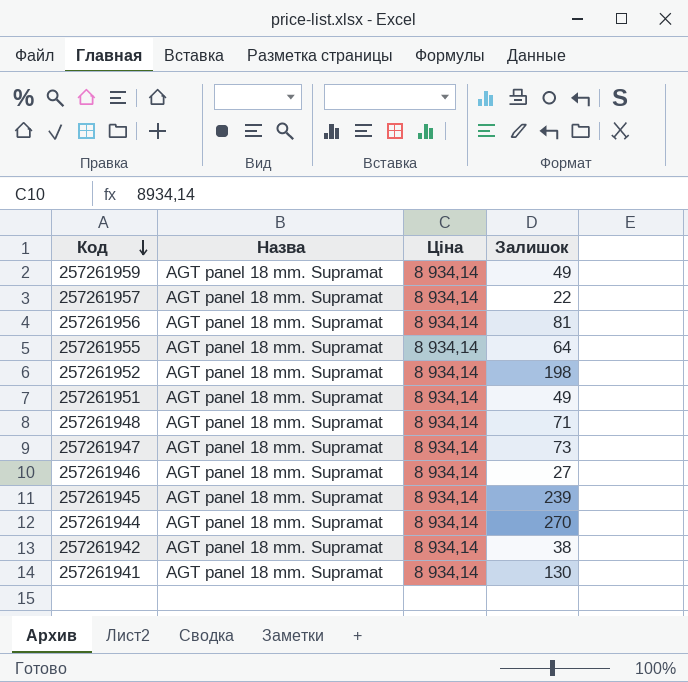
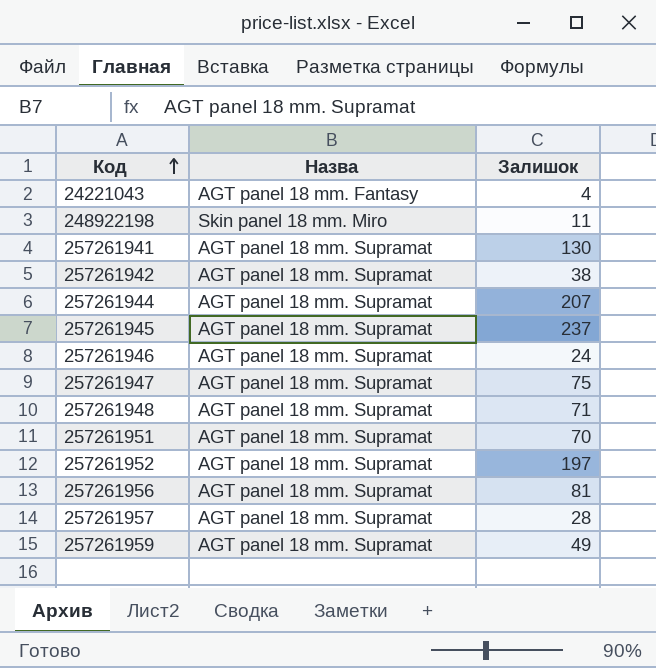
row order: Код descending -> Код ascending
column Ціна | position: 3 -> none
row 257261955: AGT panel 18 mm. Supramat | 8 934,14 | 64 -> none
row 24221043: none -> AGT panel 18 mm. Fantasy | 4
row 248922198: none -> Skin panel 18 mm. Miro | 11
257261944 | Залишок: 270 -> 207
257261945 | Залишок: 239 -> 237
257261946 | Залишок: 27 -> 24
257261947 | Залишок: 73 -> 75
257261951 | Залишок: 49 -> 70
257261952 | Залишок: 198 -> 197
257261957 | Залишок: 22 -> 28

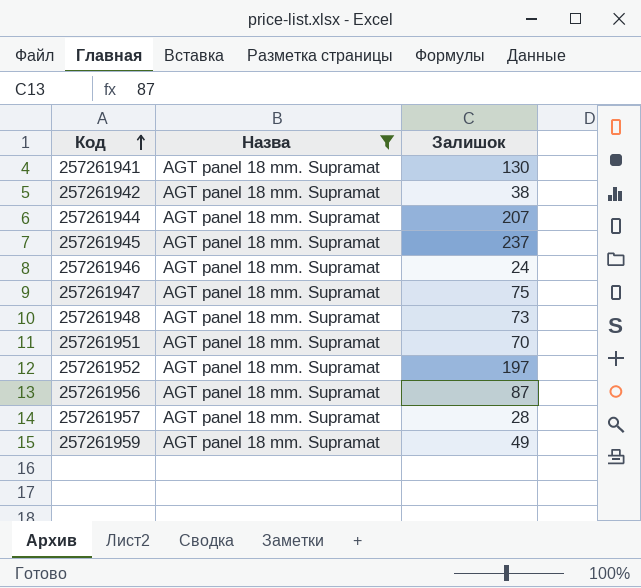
filter: none -> Назва = AGT panel 18 mm. Supramat
257261948 | Залишок: 71 -> 73
257261956 | Залишок: 81 -> 87

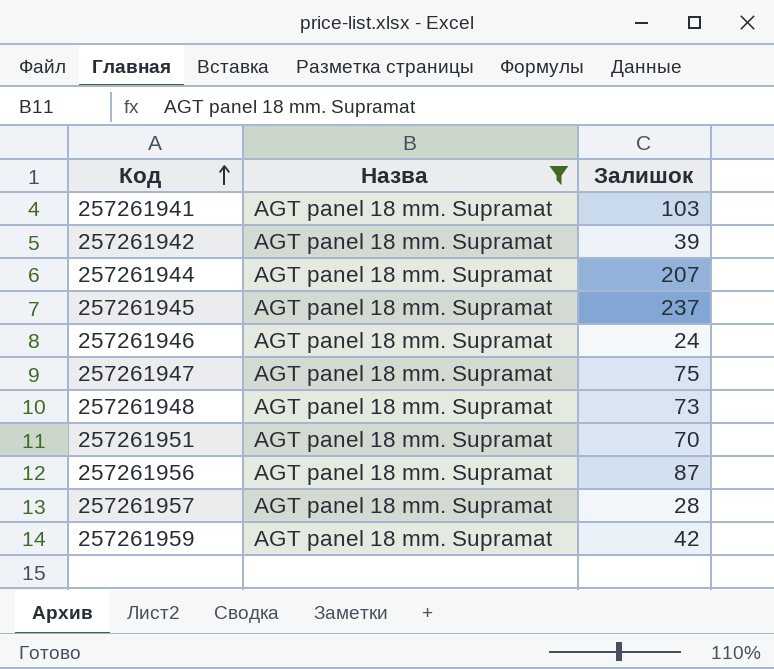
row 257261952: AGT panel 18 mm. Supramat | 197 -> none
257261941 | Залишок: 130 -> 103
257261942 | Залишок: 38 -> 39
257261959 | Залишок: 49 -> 42

